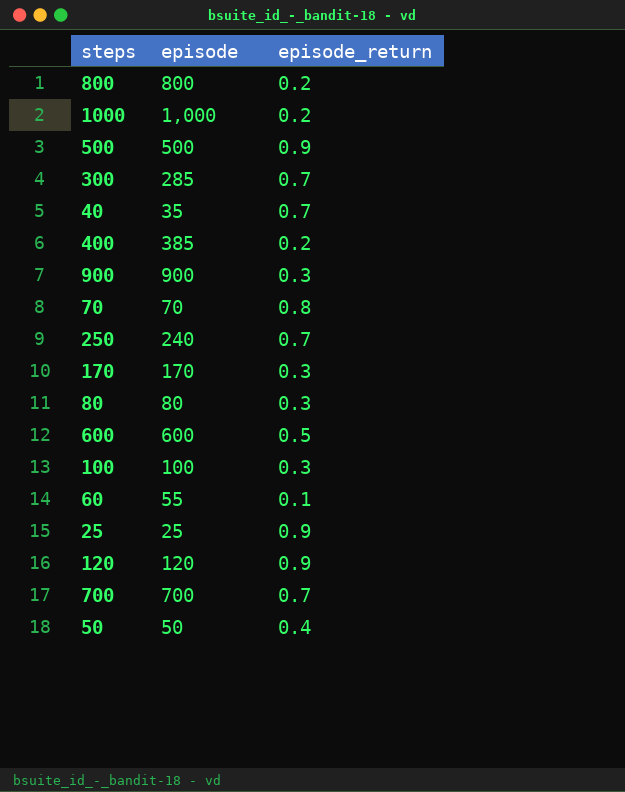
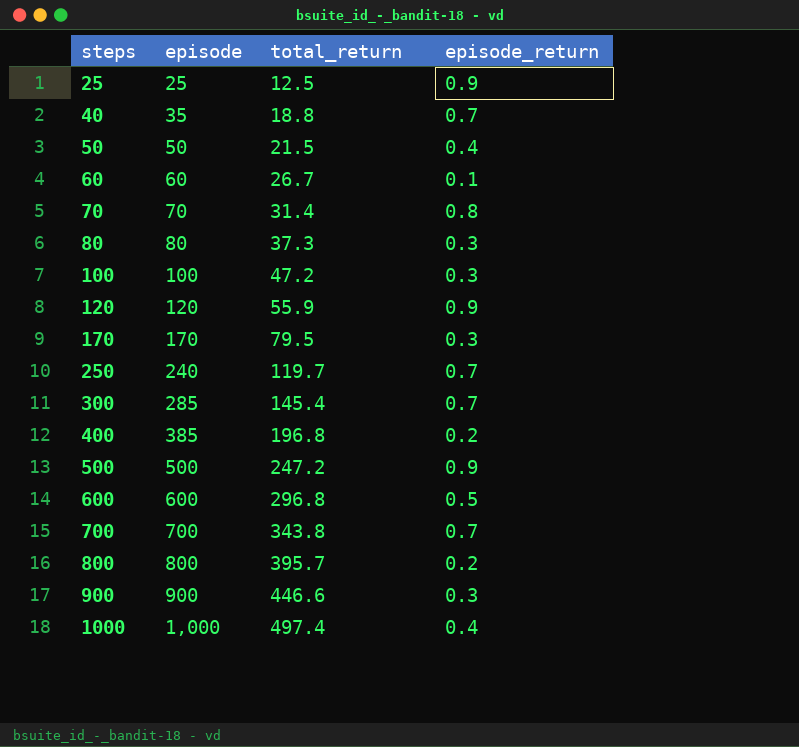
row order: none -> steps ascending
column total_return | position: none -> 3
60 | episode: 55 -> 60
1000 | episode_return: 0.2 -> 0.4

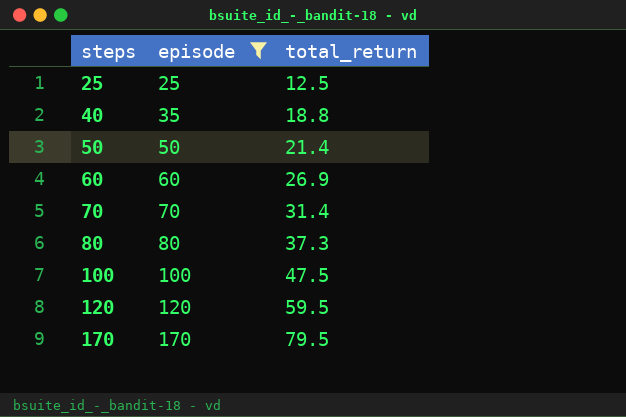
filter: none -> episode <= 170
column episode_return | position: 4 -> none
50 | total_return: 21.5 -> 21.4
60 | total_return: 26.7 -> 26.9
100 | total_return: 47.2 -> 47.5
120 | total_return: 55.9 -> 59.5

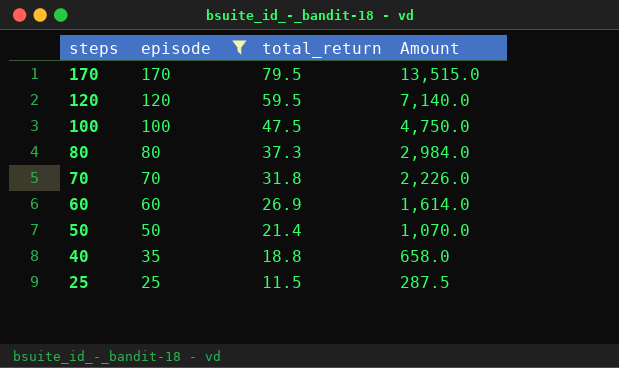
row order: steps ascending -> steps descending
column Amount | formula: none -> [episode] * [total_return]
70 | total_return: 31.4 -> 31.8
25 | total_return: 12.5 -> 11.5

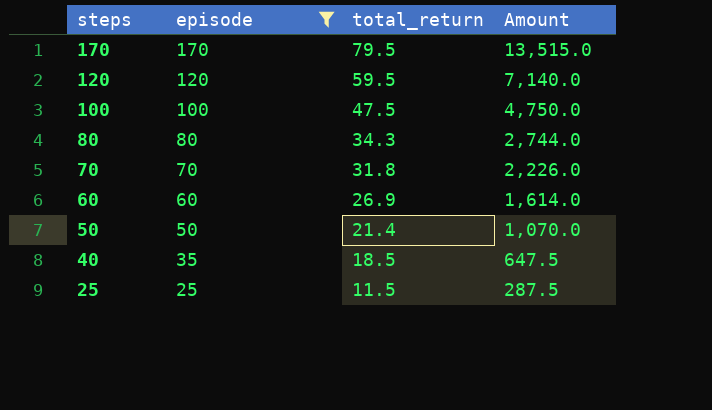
80 | total_return: 37.3 -> 34.3
80 | Amount: 2,984.0 -> 2,744.0
40 | total_return: 18.8 -> 18.5
40 | Amount: 658.0 -> 647.5

